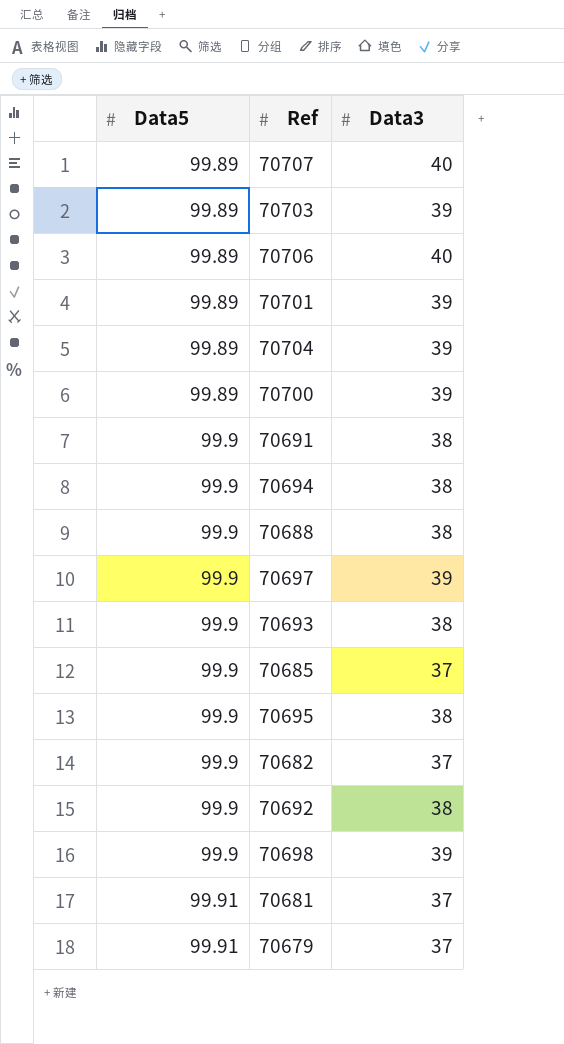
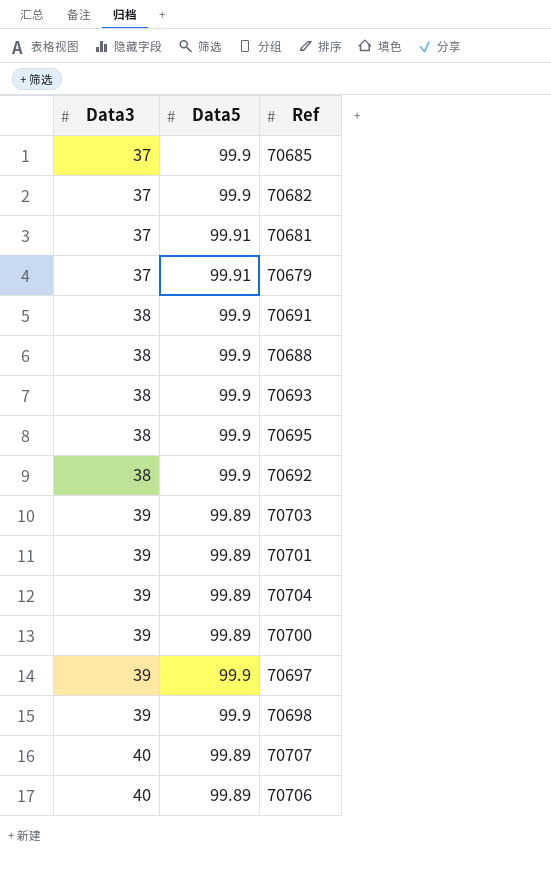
row order: Data5 ascending -> Data3 ascending
column Data3 | position: 3 -> 1
row 70694: 99.9 | 38 -> none

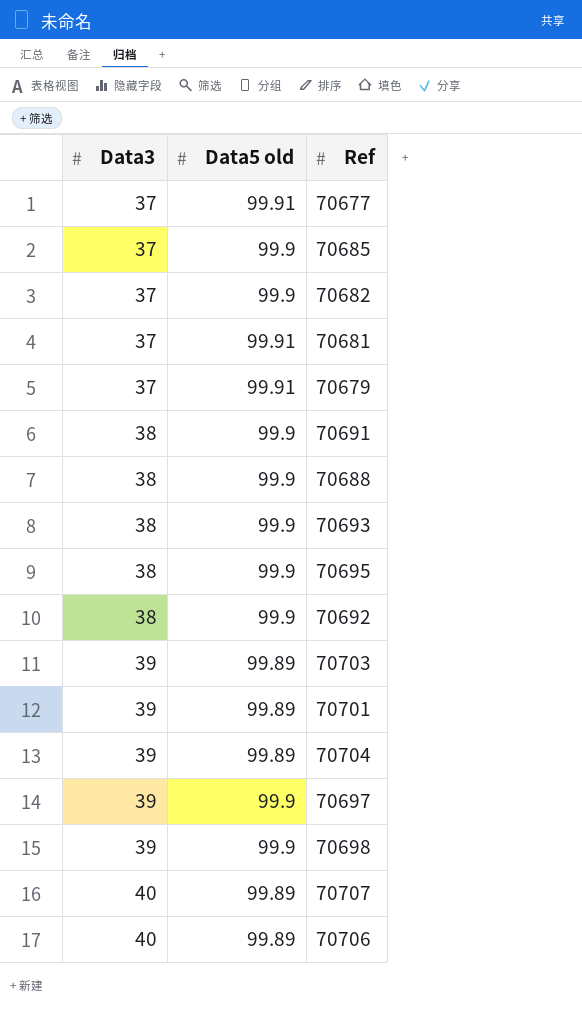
column name: Data5 -> Data5 old
row 70700: 39 | 99.89 -> none
row 70677: none -> 37 | 99.91

